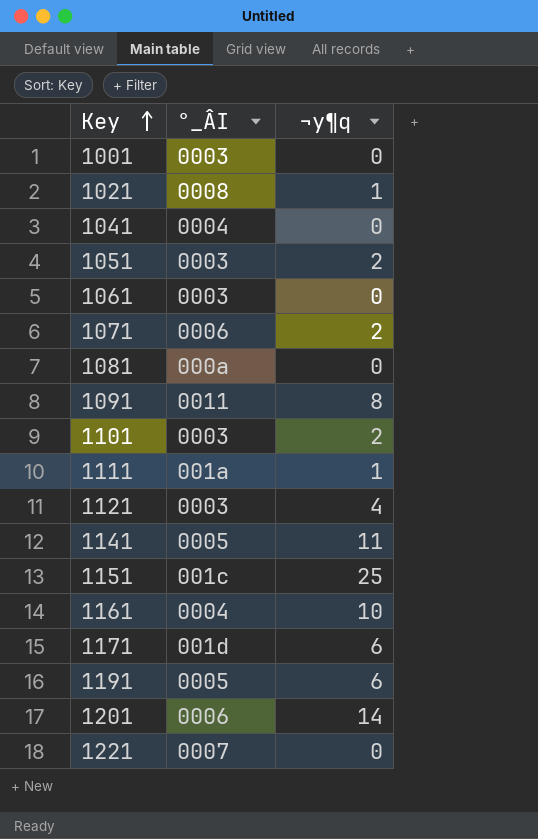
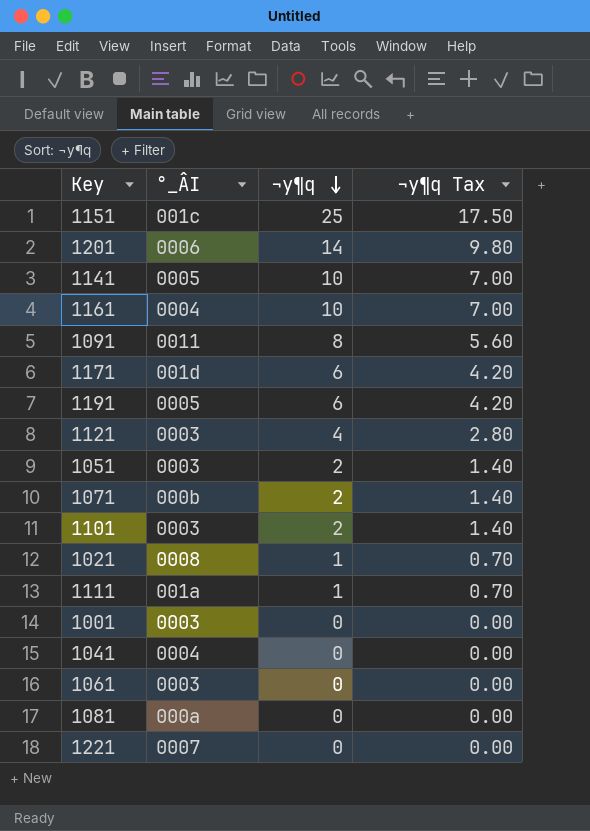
row order: Key ascending -> ¬y¶q descending
column ¬y¶q Tax | formula: none -> [¬y¶q] * 0.7
1141 | ¬y¶q: 11 -> 10
1071 | °_ÂI: 0006 -> 000b

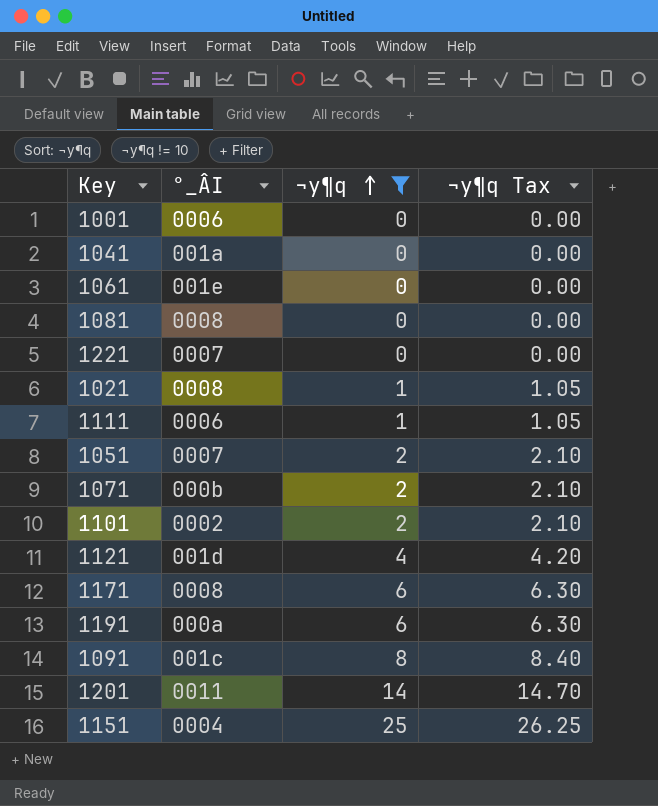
filter: none -> ¬y¶q != 10
row order: ¬y¶q descending -> ¬y¶q ascending
column ¬y¶q Tax | formula: [¬y¶q] * 0.7 -> [¬y¶q] * 1.05
1001 | °_ÂI: 0003 -> 0006
1041 | °_ÂI: 0004 -> 001a
1061 | °_ÂI: 0003 -> 001e
1081 | °_ÂI: 000a -> 0008
1111 | °_ÂI: 001a -> 0006
1051 | °_ÂI: 0003 -> 0007
1101 | °_ÂI: 0003 -> 0002
1121 | °_ÂI: 0003 -> 001d
1171 | °_ÂI: 001d -> 0008
1191 | °_ÂI: 0005 -> 000a
1091 | °_ÂI: 0011 -> 001c
1201 | °_ÂI: 0006 -> 0011
1151 | °_ÂI: 001c -> 0004

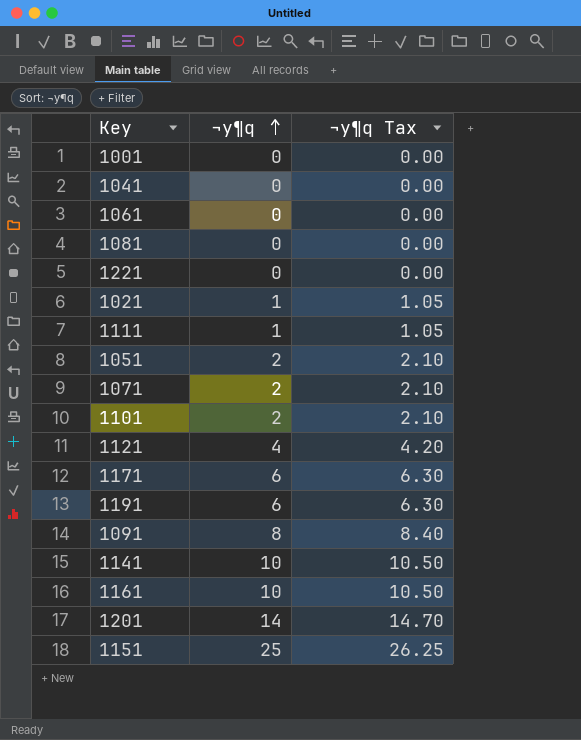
filter: ¬y¶q != 10 -> none
column °_ÂI | position: 2 -> none

